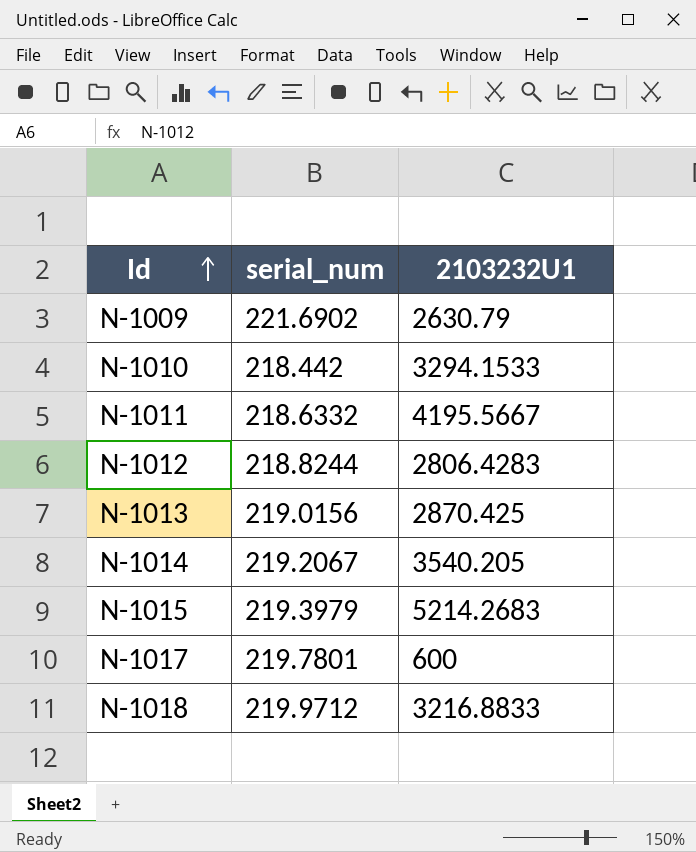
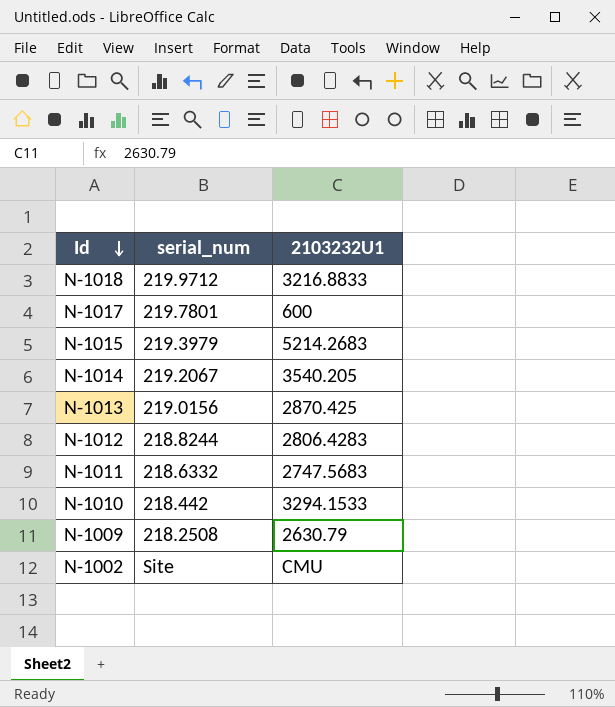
row order: Id ascending -> Id descending
N-1011 | 2103232U1: 4195.5667 -> 2747.5683
N-1009 | serial_num: 221.6902 -> 218.2508
row N-1002: none -> Site | CMU

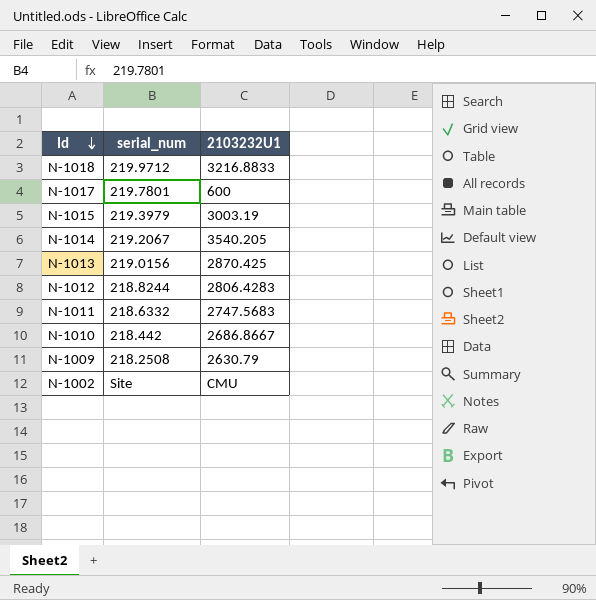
N-1015 | 2103232U1: 5214.2683 -> 3003.19
N-1010 | 2103232U1: 3294.1533 -> 2686.8667

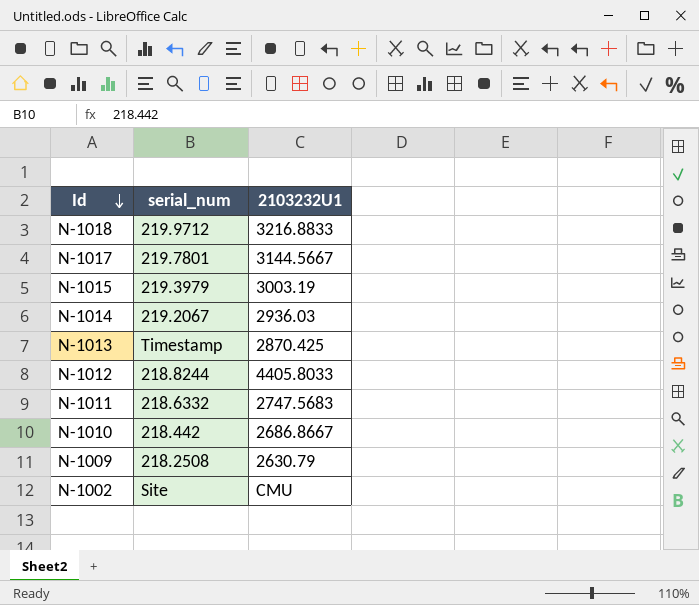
N-1017 | 2103232U1: 600 -> 3144.5667
N-1014 | 2103232U1: 3540.205 -> 2936.03
N-1013 | serial_num: 219.0156 -> Timestamp
N-1012 | 2103232U1: 2806.4283 -> 4405.8033

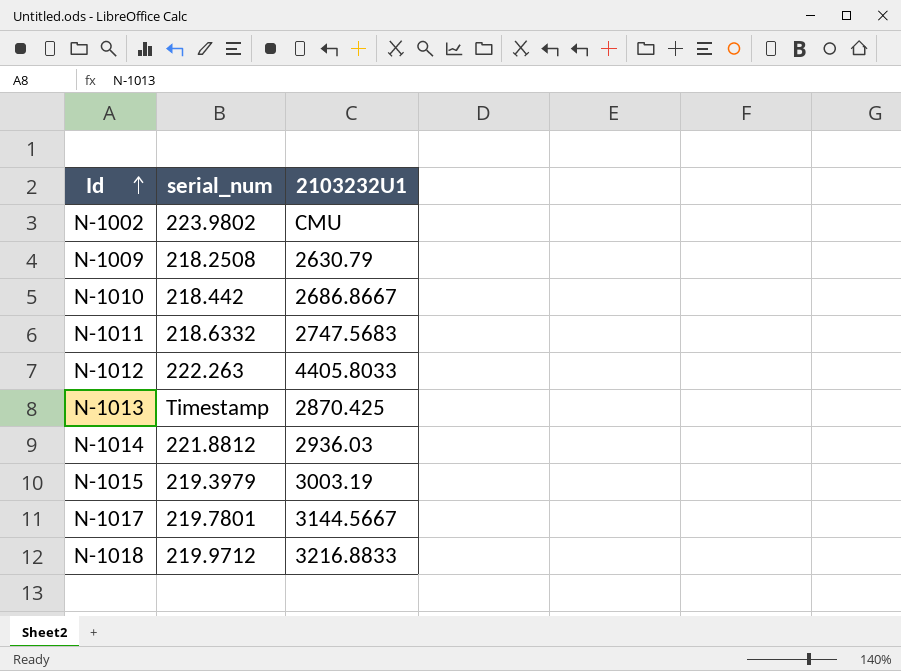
row order: Id descending -> Id ascending
N-1002 | serial_num: Site -> 223.9802
N-1012 | serial_num: 218.8244 -> 222.263
N-1014 | serial_num: 219.2067 -> 221.8812

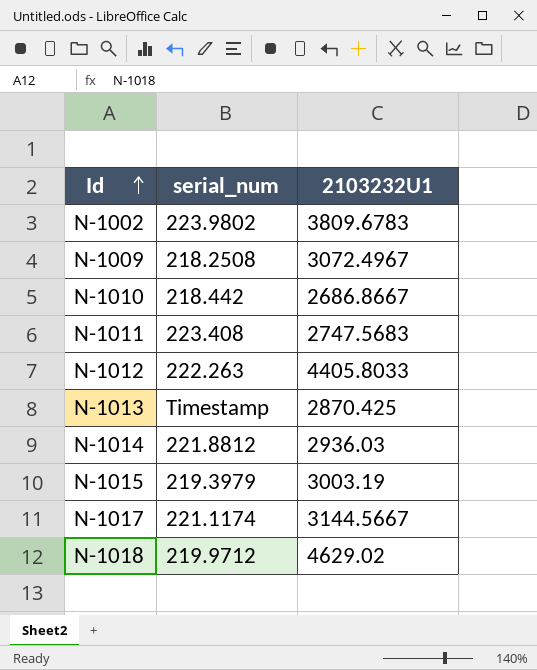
N-1002 | 2103232U1: CMU -> 3809.6783
N-1009 | 2103232U1: 2630.79 -> 3072.4967
N-1011 | serial_num: 218.6332 -> 223.408
N-1017 | serial_num: 219.7801 -> 221.1174
N-1018 | 2103232U1: 3216.8833 -> 4629.02

